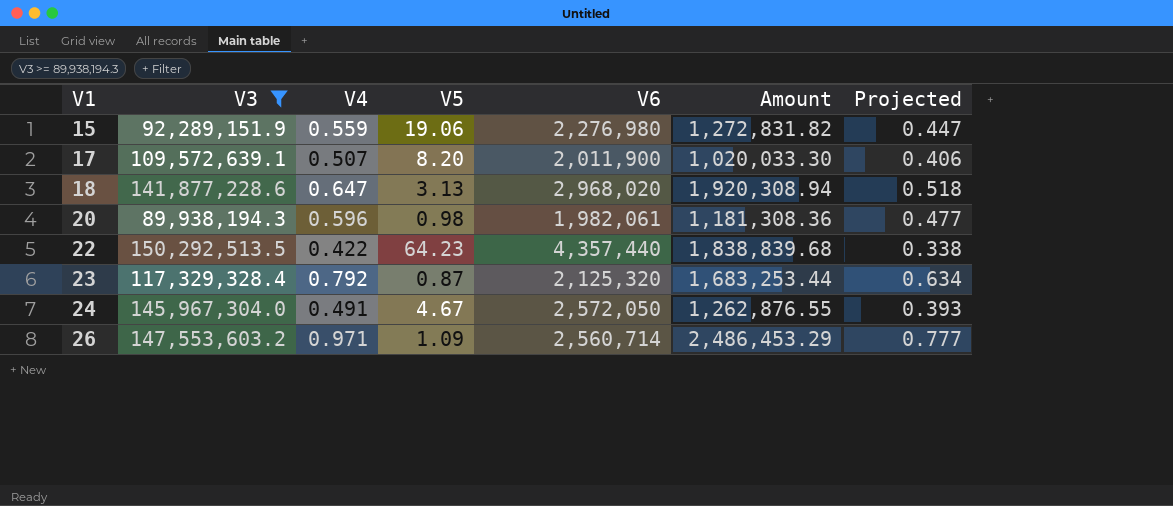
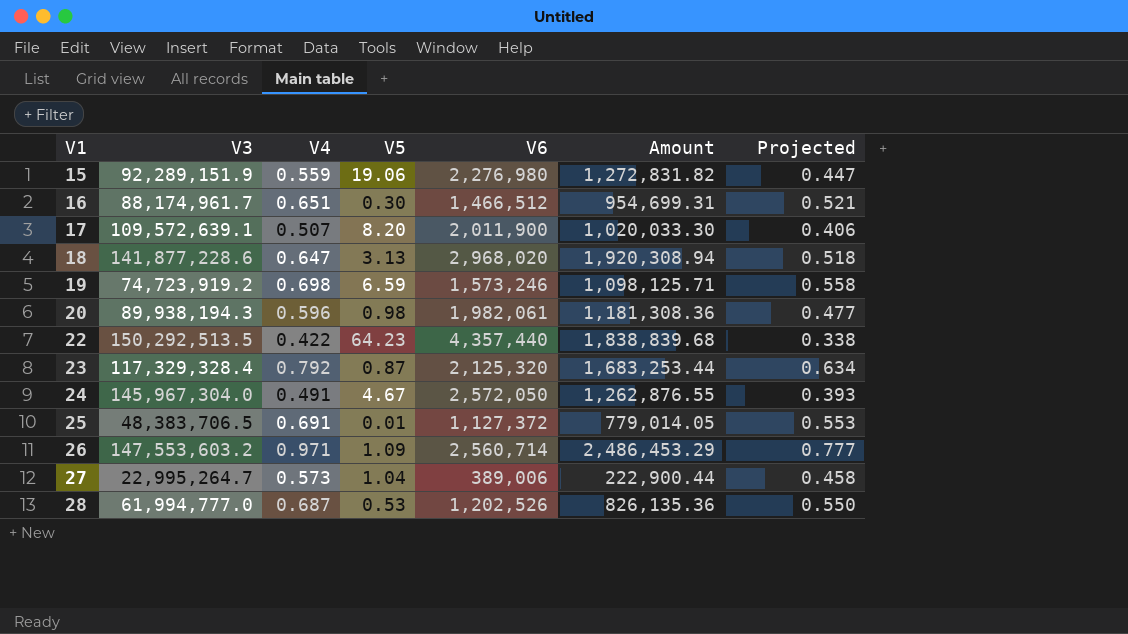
filter: V3 >= 89,938,194.3 -> none

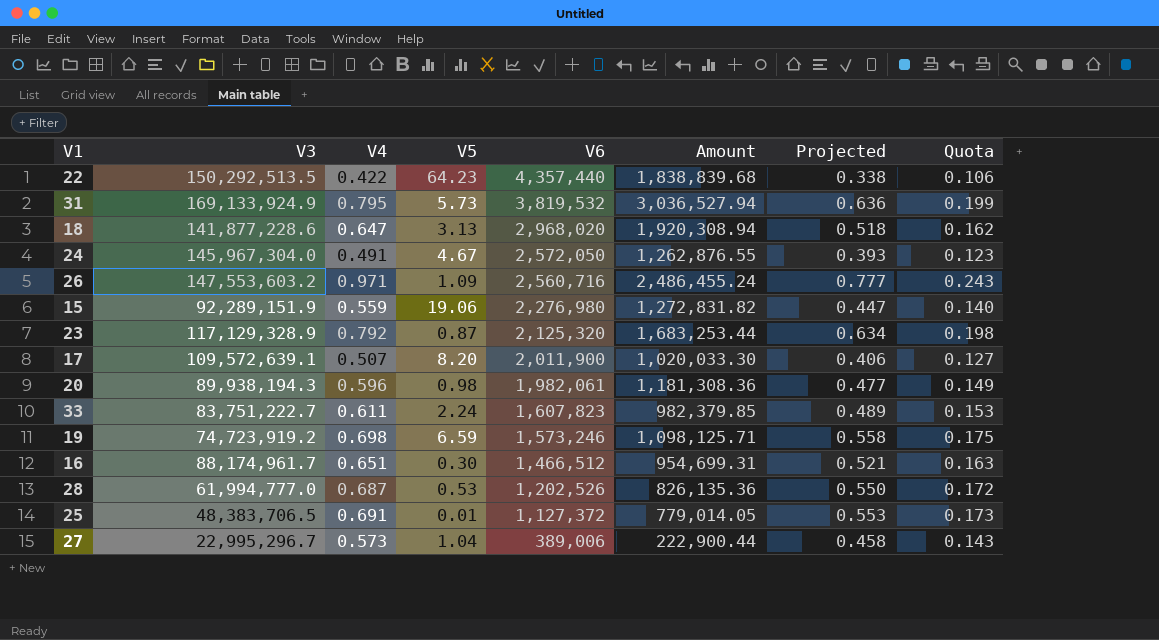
row order: V1 ascending -> V6 descending
column Quota | formula: none -> [V4] * 0.25
row 31: none -> 169,133,924.9 | 0.795 | 5.73 | 3,819,532 | 3,036,527.94 | 0.636 | 0.199
26 | V6: 2,560,714 -> 2,560,716
26 | Amount: 2,486,453.29 -> 2,486,455.24
23 | V3: 117,329,328.4 -> 117,129,328.9
row 33: none -> 83,751,222.7 | 0.611 | 2.24 | 1,607,823 | 982,379.85 | 0.489 | 0.153
27 | V3: 22,995,264.7 -> 22,995,296.7

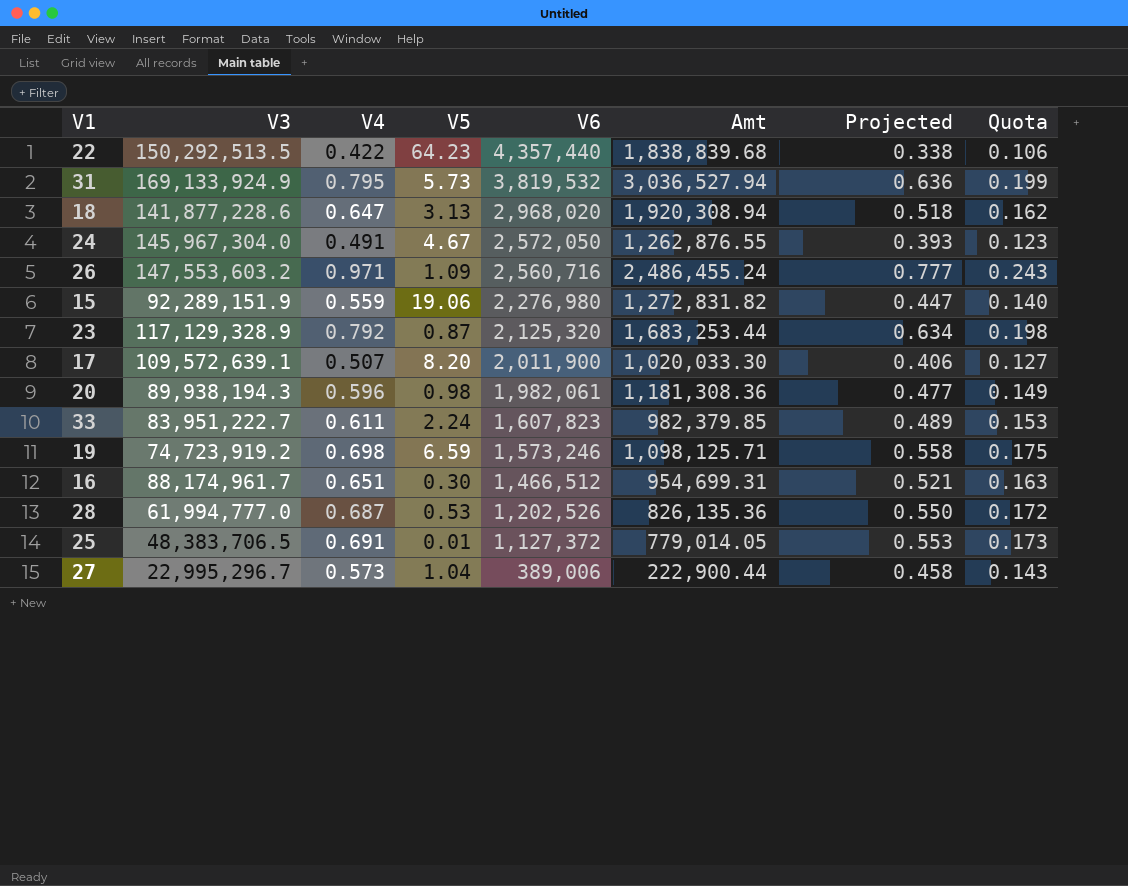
column name: Amount -> Amt
33 | V3: 83,751,222.7 -> 83,951,222.7

